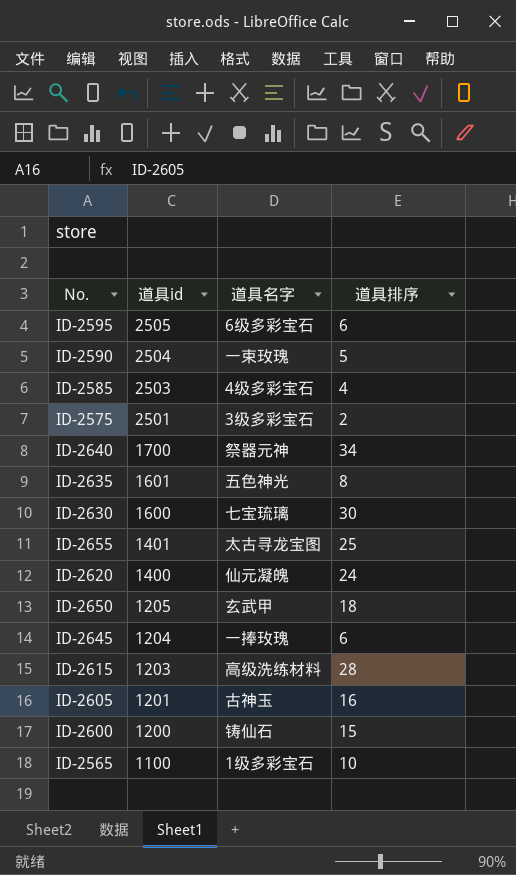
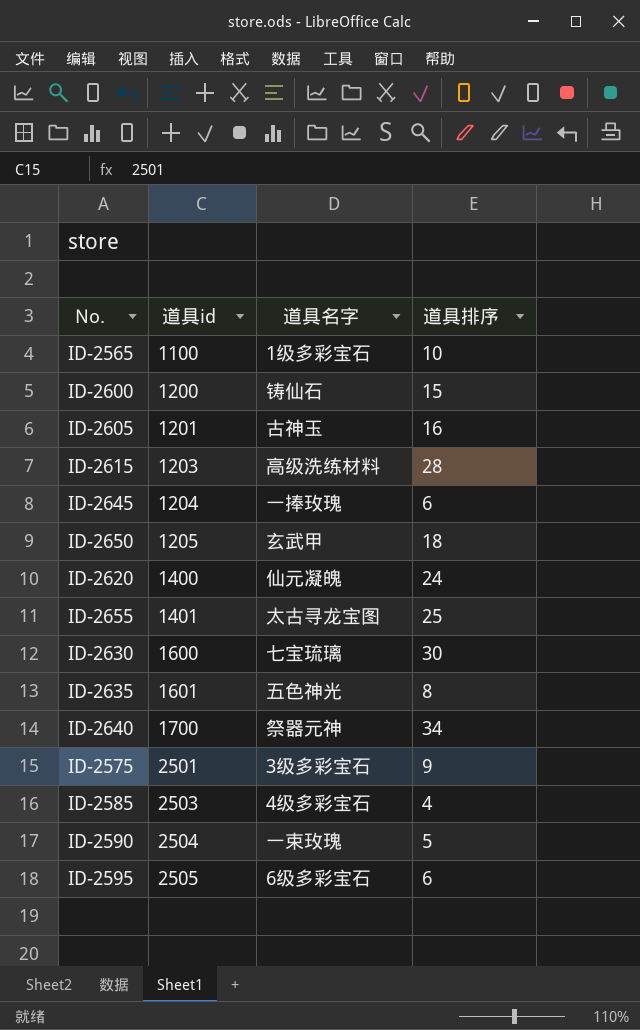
row order: 道具id descending -> 道具id ascending
ID-2575 | 道具排序: 2 -> 9

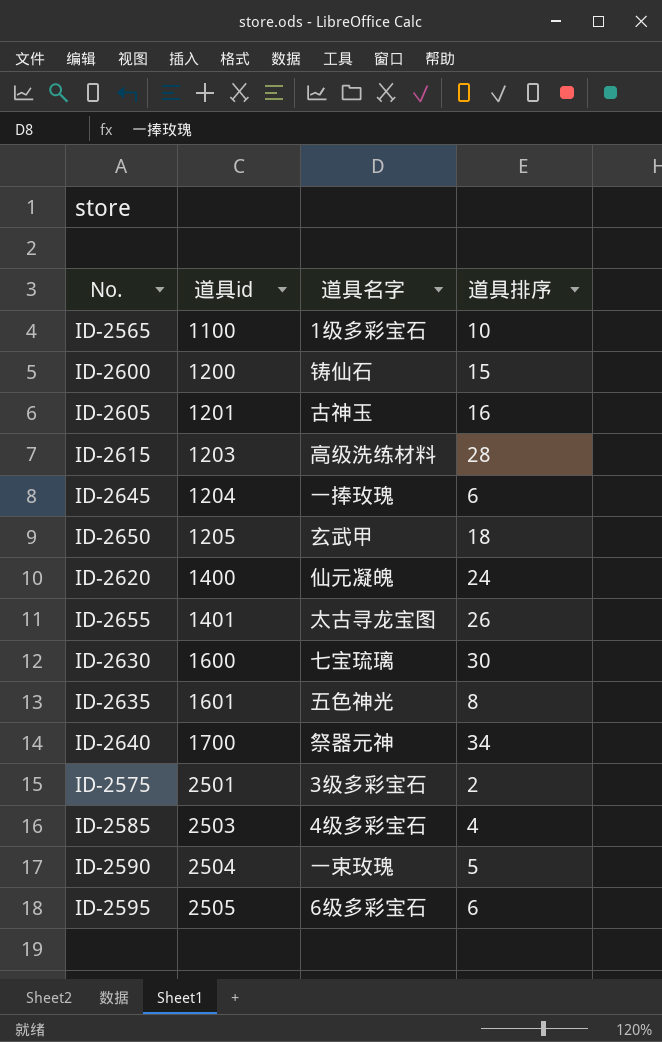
ID-2655 | 道具排序: 25 -> 26
ID-2575 | 道具排序: 9 -> 2

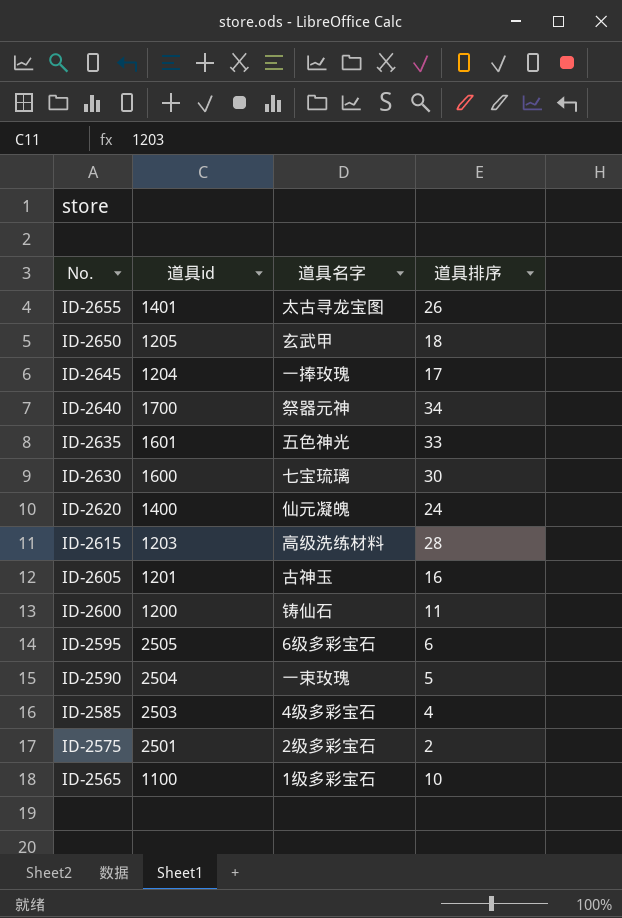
row order: 道具id ascending -> No. descending
ID-2645 | 道具排序: 6 -> 17
ID-2635 | 道具排序: 8 -> 33
ID-2600 | 道具排序: 15 -> 11
ID-2575 | 道具名字: 3级多彩宝石 -> 2级多彩宝石

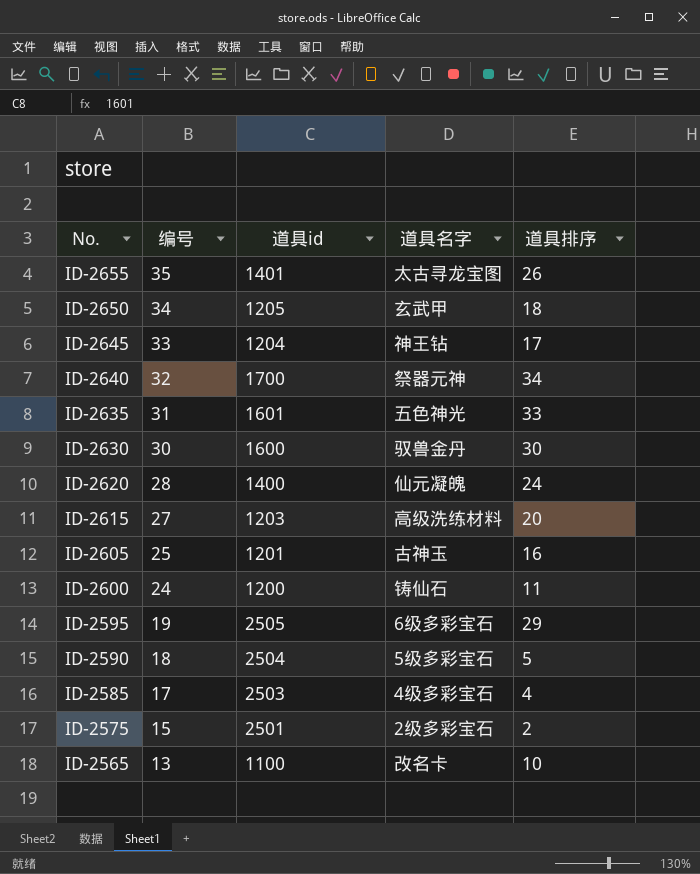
column 编号 | position: none -> 2
ID-2645 | 道具名字: 一捧玫瑰 -> 神王钻
ID-2630 | 道具名字: 七宝琉璃 -> 驭兽金丹
ID-2615 | 道具排序: 28 -> 20
ID-2595 | 道具排序: 6 -> 29
ID-2590 | 道具名字: 一束玫瑰 -> 5级多彩宝石
ID-2565 | 道具名字: 1级多彩宝石 -> 改名卡

